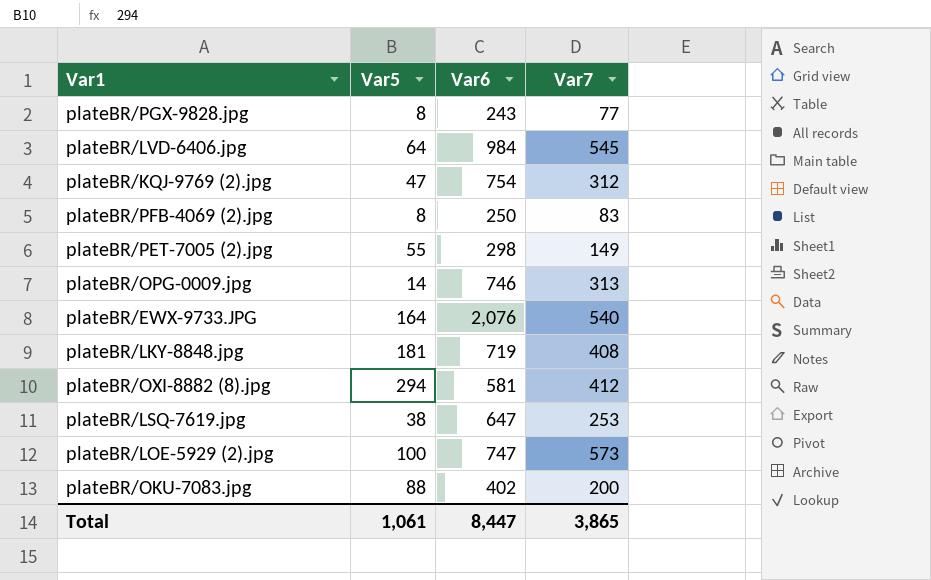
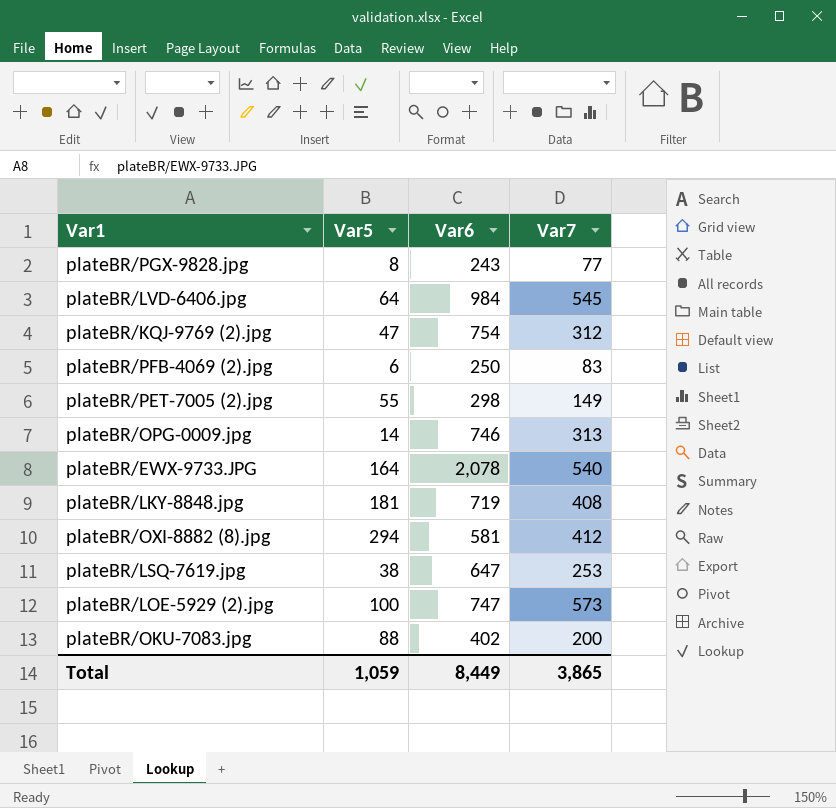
plateBR/PFB-4069 (2).jpg | Var5: 8 -> 6
plateBR/EWX-9733.JPG | Var6: 2,076 -> 2,078
Total | Var5: 1,061 -> 1,059
Total | Var6: 8,447 -> 8,449

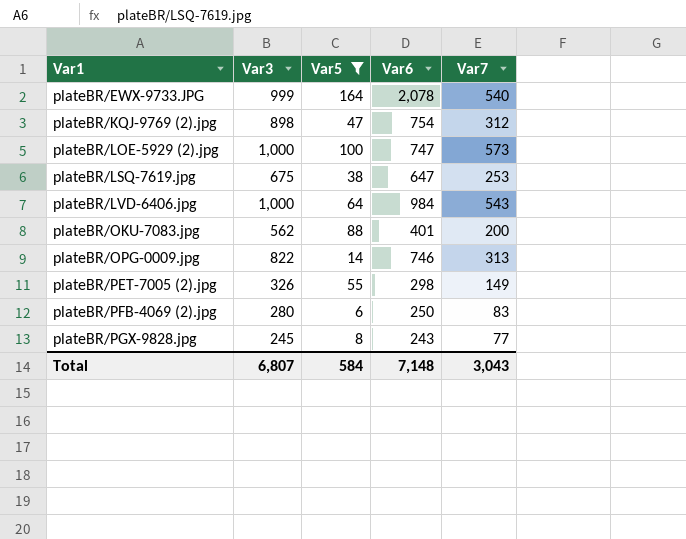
filter: none -> Var5 <= 164
row order: none -> Var1 ascending
column Var3 | position: none -> 2
plateBR/LVD-6406.jpg | Var7: 545 -> 543
plateBR/OKU-7083.jpg | Var6: 402 -> 401
Total | Var5: 1,059 -> 584
Total | Var6: 8,449 -> 7,148
Total | Var7: 3,865 -> 3,043

